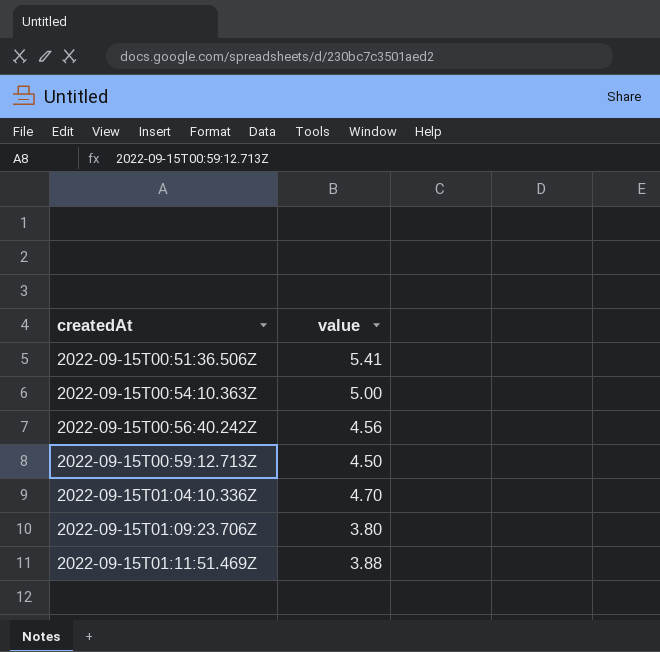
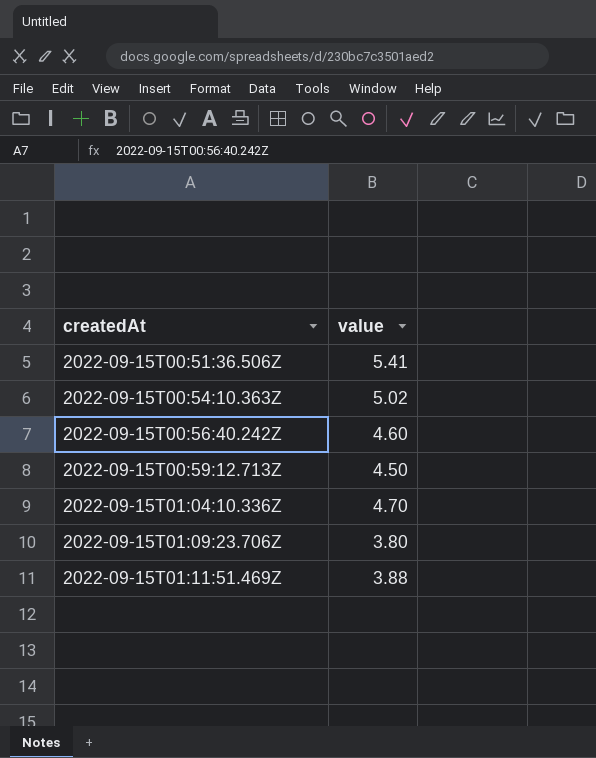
2022-09-15T00:54:10.363Z | value: 5.00 -> 5.02
2022-09-15T00:56:40.242Z | value: 4.56 -> 4.60

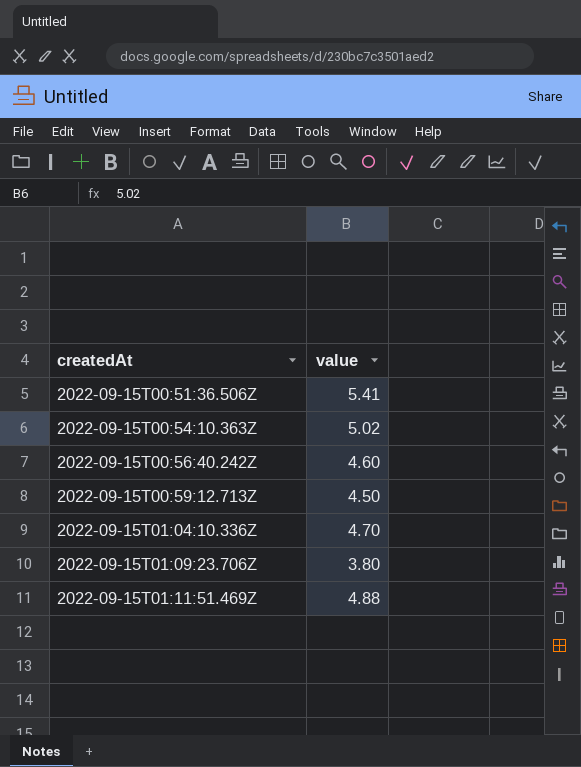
2022-09-15T01:11:51.469Z | value: 3.88 -> 4.88

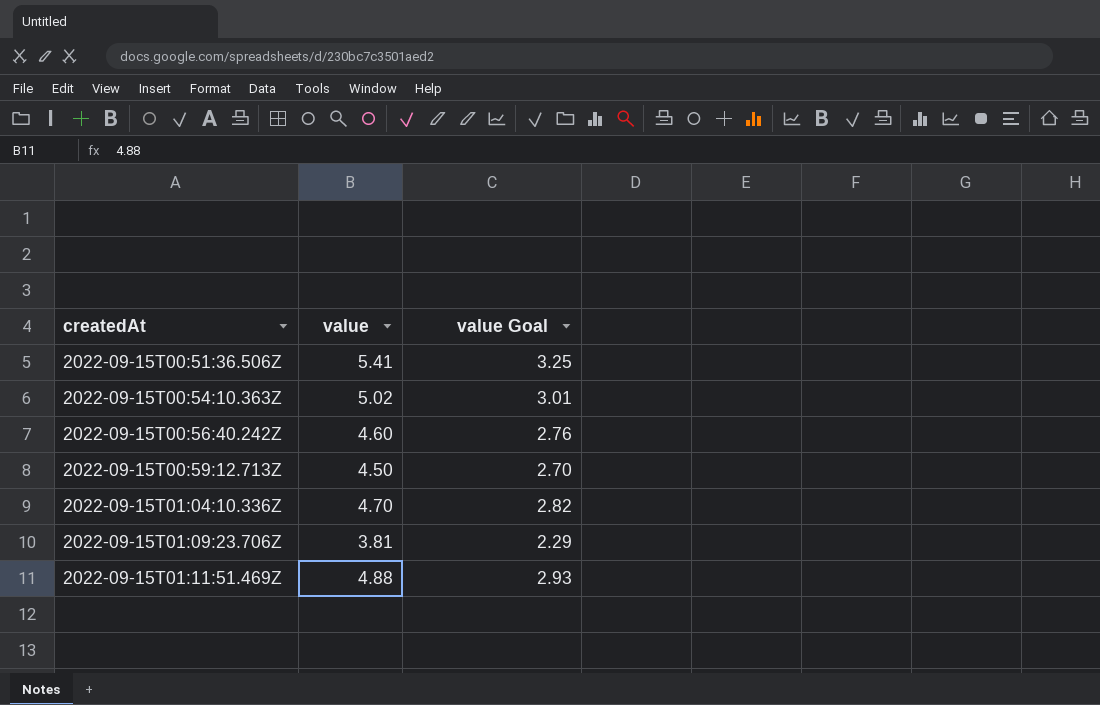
column value Goal | formula: none -> [value] * 0.6
2022-09-15T01:09:23.706Z | value: 3.80 -> 3.81

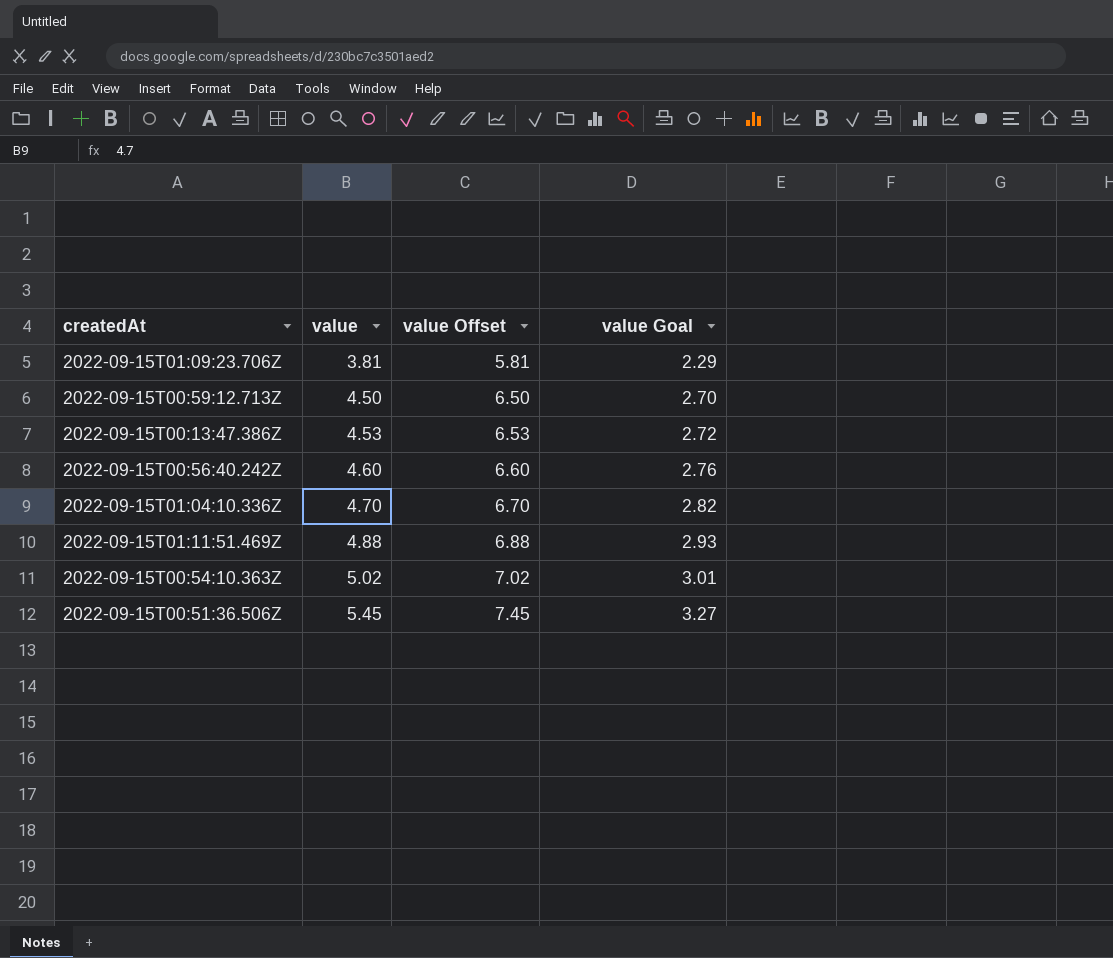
row order: createdAt ascending -> value ascending
column value Offset | formula: none -> [value] + 2
row 2022-09-15T00:13:47.386Z: none -> 4.53 | 6.53 | 2.72
2022-09-15T00:51:36.506Z | value: 5.41 -> 5.45
2022-09-15T00:51:36.506Z | value Goal: 3.25 -> 3.27

